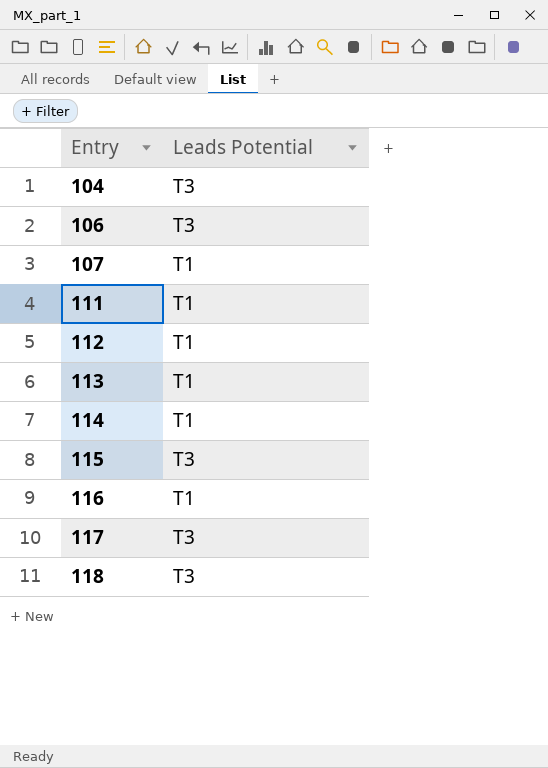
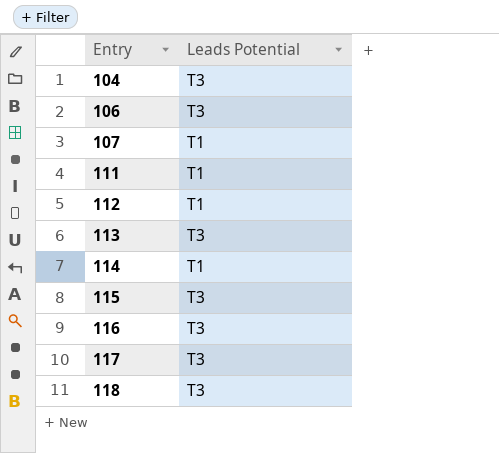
113 | Leads Potential: T1 -> T3
116 | Leads Potential: T1 -> T3

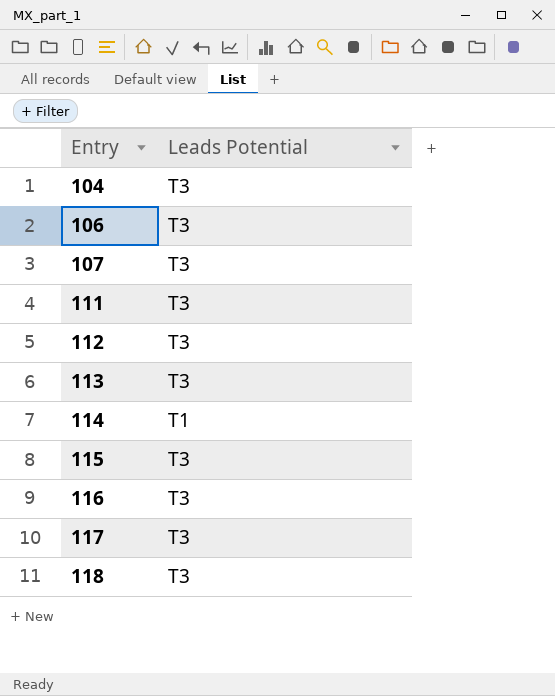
107 | Leads Potential: T1 -> T3
111 | Leads Potential: T1 -> T3
112 | Leads Potential: T1 -> T3

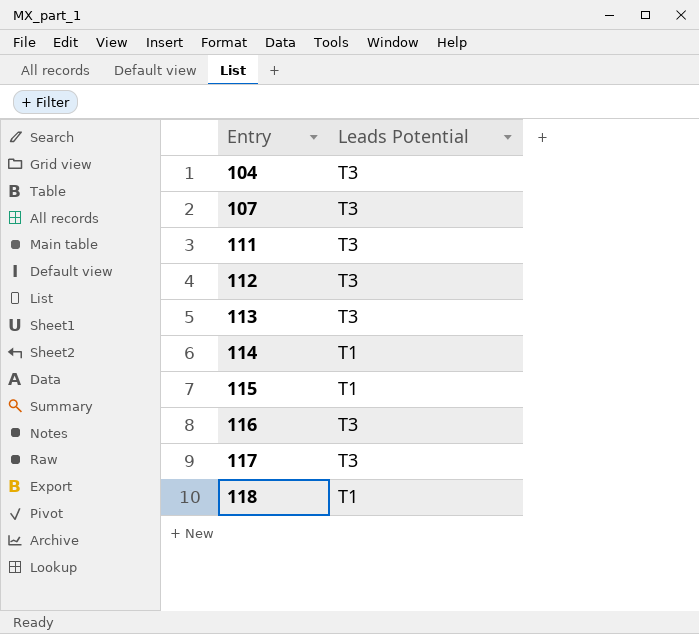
row 106: T3 -> none
115 | Leads Potential: T3 -> T1
118 | Leads Potential: T3 -> T1

